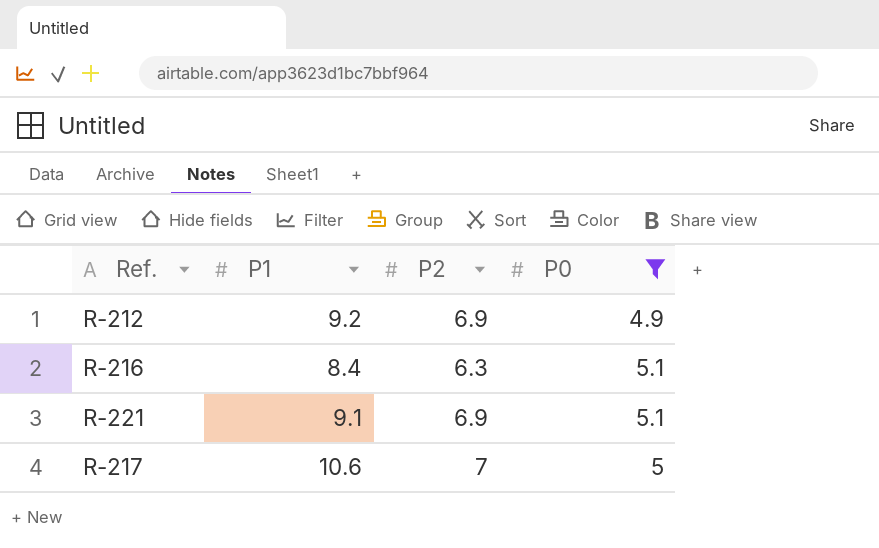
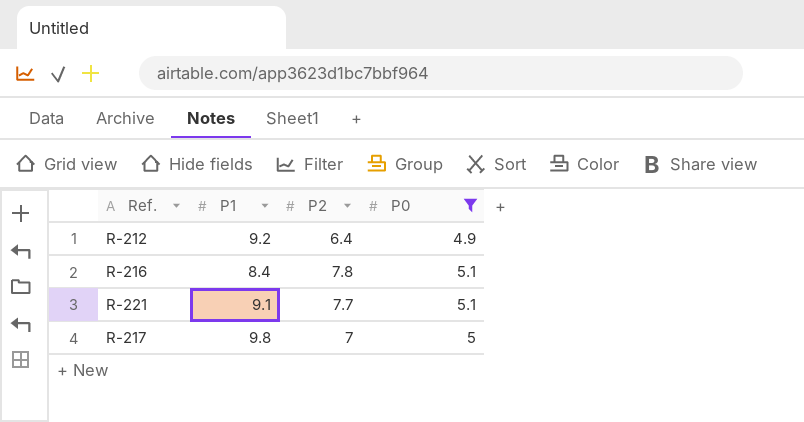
R-212 | P2: 6.9 -> 6.4
R-216 | P2: 6.3 -> 7.8
R-221 | P2: 6.9 -> 7.7
R-217 | P1: 10.6 -> 9.8

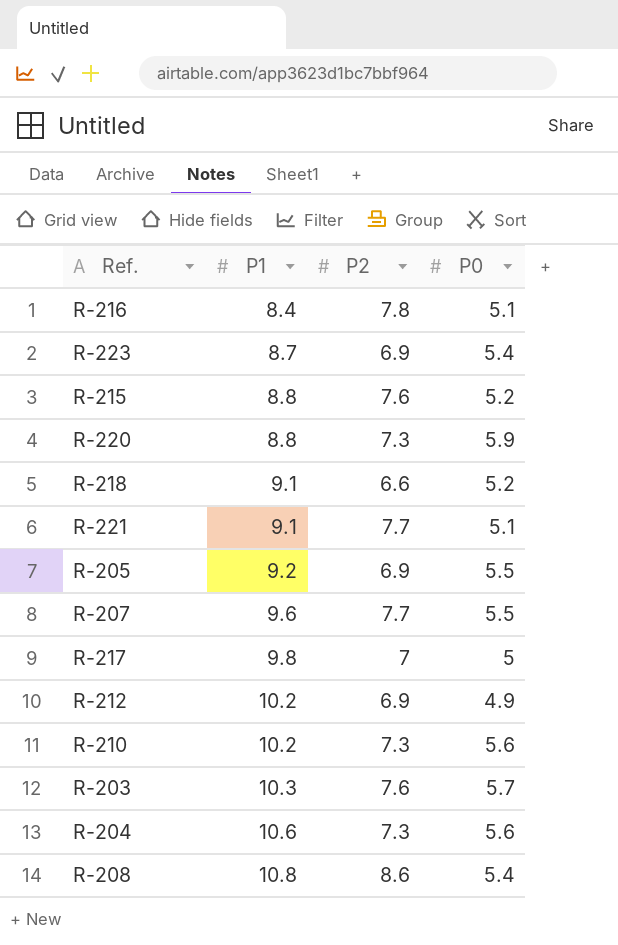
filter: P0 <= 5.1 -> none
row order: none -> P1 ascending
R-212 | P1: 9.2 -> 10.2
R-212 | P2: 6.4 -> 6.9

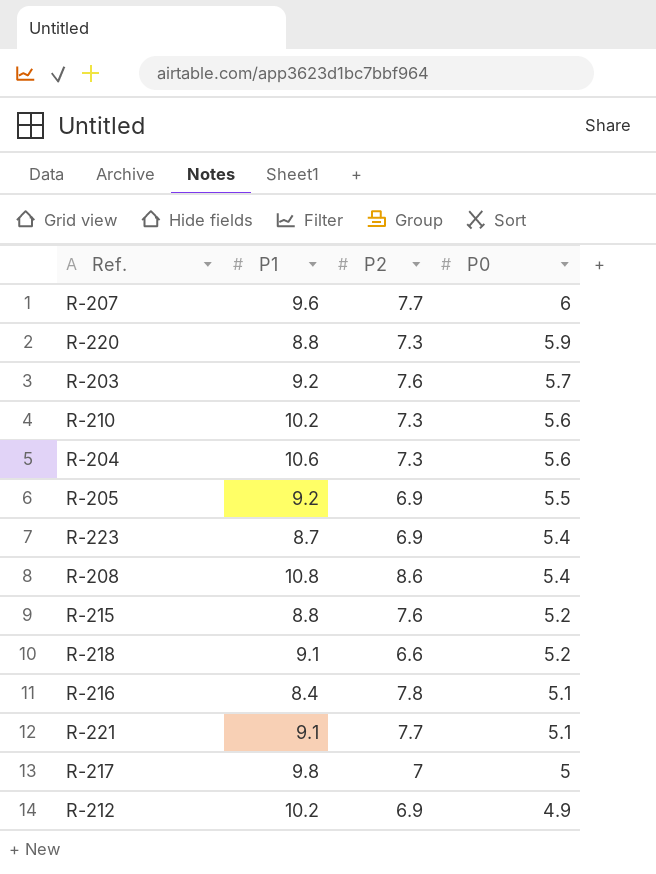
row order: P1 ascending -> P0 descending
R-207 | P0: 5.5 -> 6
R-203 | P1: 10.3 -> 9.2

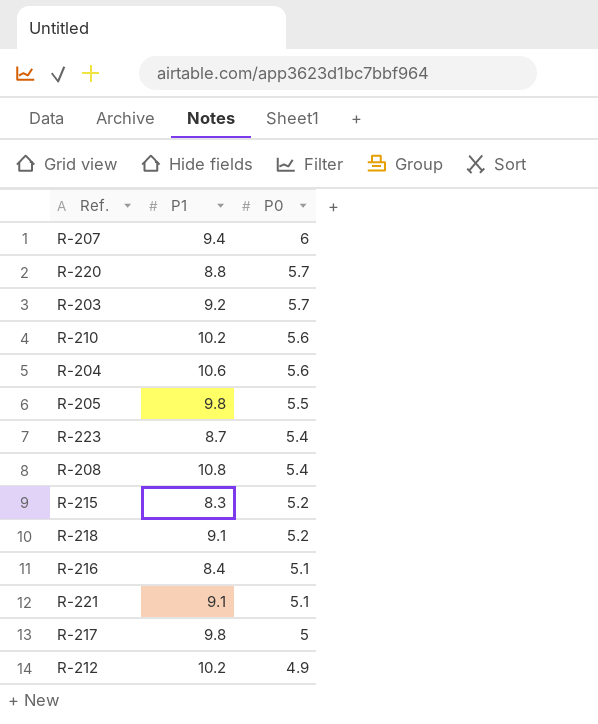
column P2 | position: 3 -> none
R-207 | P1: 9.6 -> 9.4
R-220 | P0: 5.9 -> 5.7
R-205 | P1: 9.2 -> 9.8
R-215 | P1: 8.8 -> 8.3

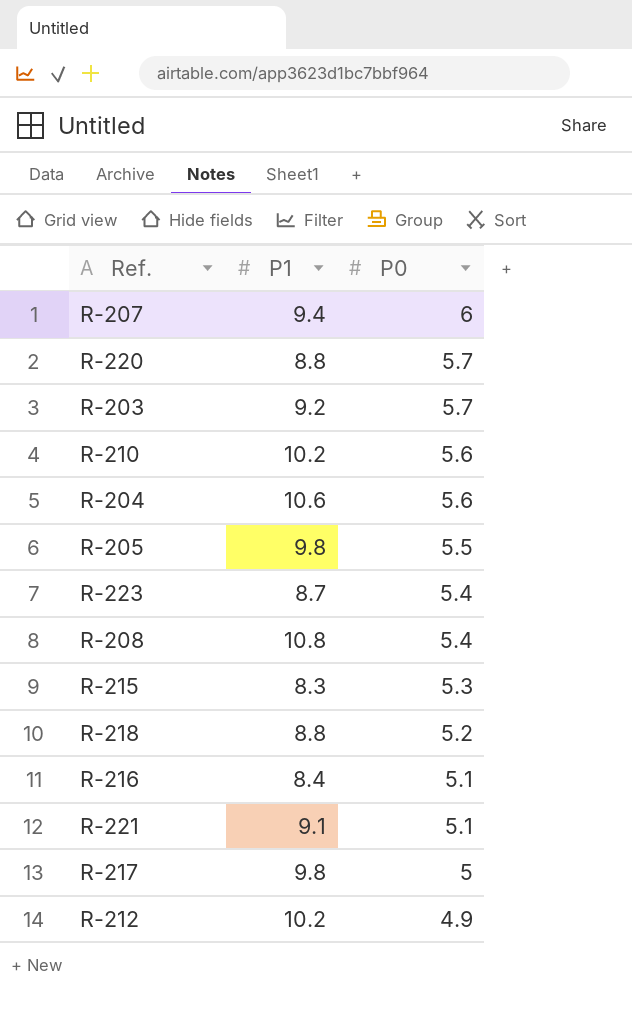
R-215 | P0: 5.2 -> 5.3
R-218 | P1: 9.1 -> 8.8

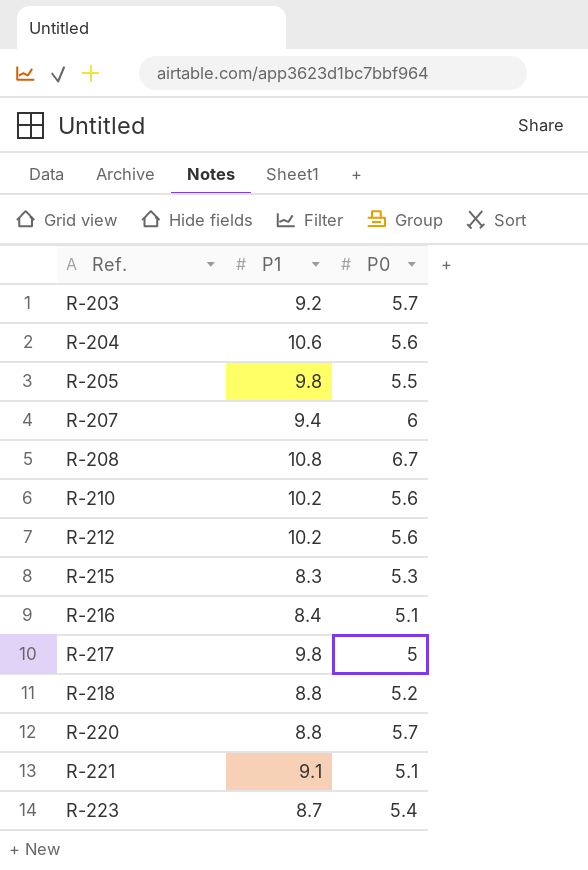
row order: P0 descending -> Ref. ascending
R-208 | P0: 5.4 -> 6.7
R-212 | P0: 4.9 -> 5.6

